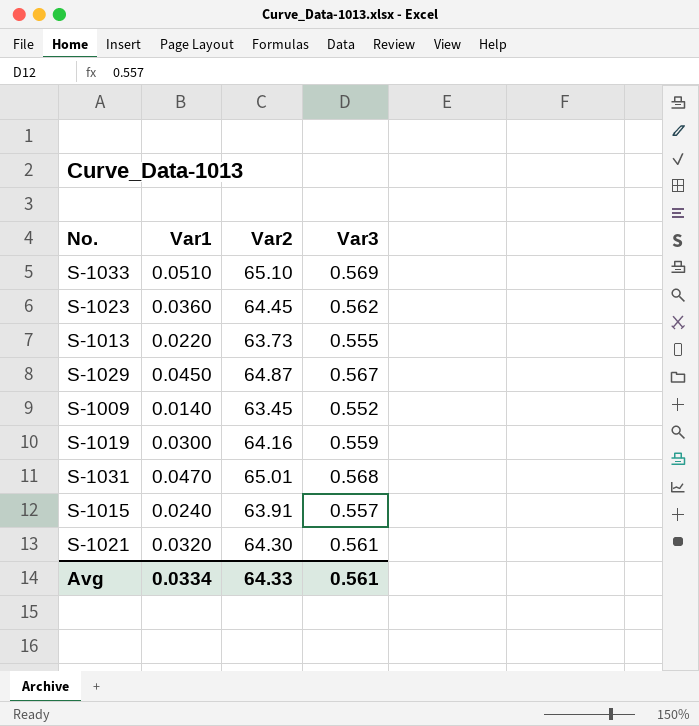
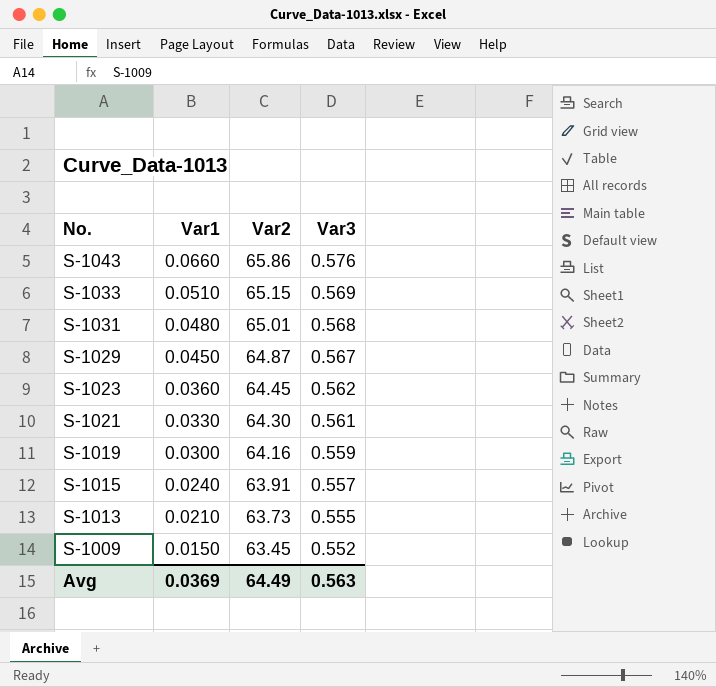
row order: none -> No. descending
row S-1043: none -> 0.0660 | 65.86 | 0.576
S-1033 | Var2: 65.10 -> 65.15
S-1031 | Var1: 0.0470 -> 0.0480
S-1021 | Var1: 0.0320 -> 0.0330
S-1013 | Var1: 0.0220 -> 0.0210
S-1009 | Var1: 0.0140 -> 0.0150
Avg | Var1: 0.0334 -> 0.0369
Avg | Var2: 64.33 -> 64.49
Avg | Var3: 0.561 -> 0.563

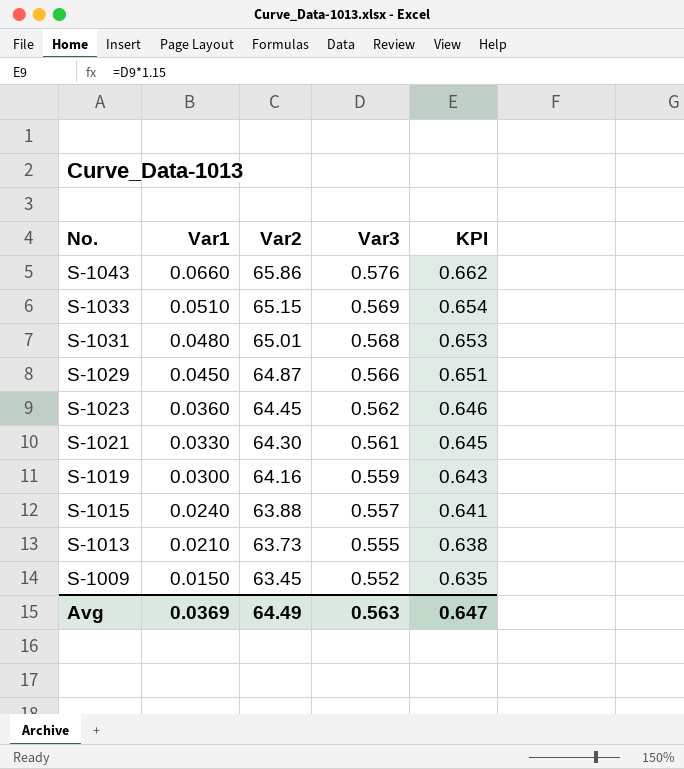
column KPI | formula: none -> [Var3] * 1.15
S-1029 | Var3: 0.567 -> 0.566
S-1015 | Var2: 63.91 -> 63.88

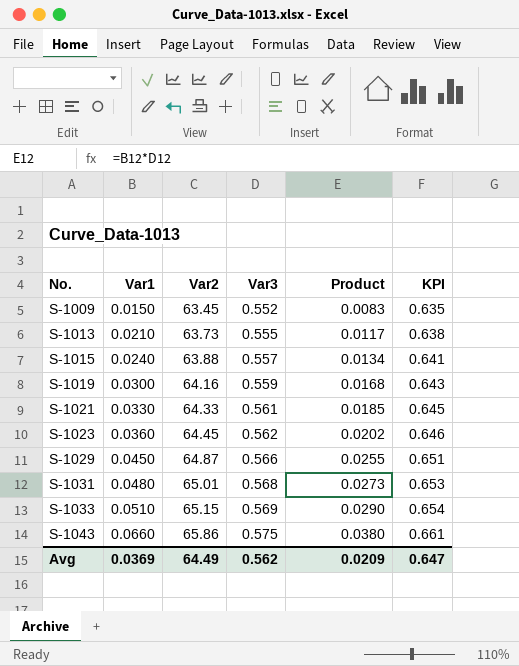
row order: No. descending -> No. ascending
column Product | formula: none -> [Var1] * [Var3]
S-1021 | Var2: 64.30 -> 64.33
S-1043 | Var3: 0.576 -> 0.575
S-1043 | KPI: 0.662 -> 0.661
Avg | Var3: 0.563 -> 0.562

